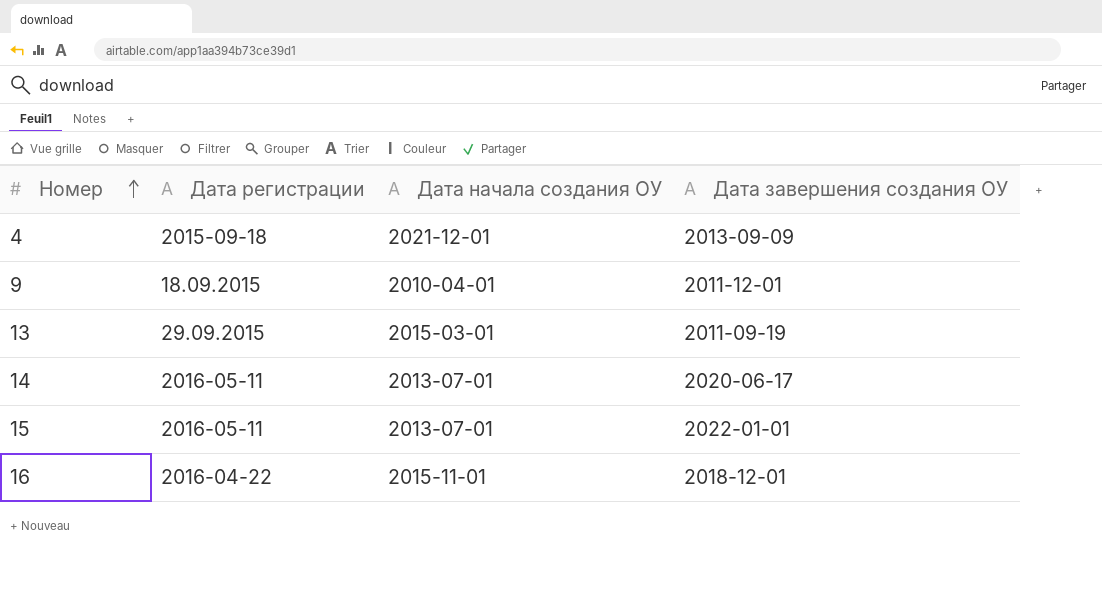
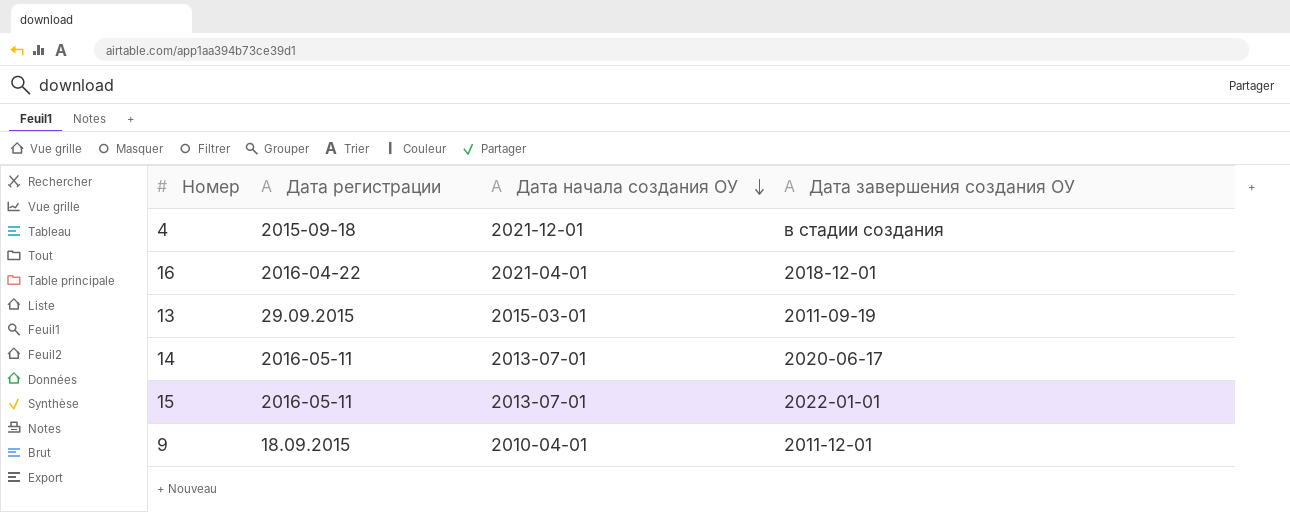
row order: Номер ascending -> Дата начала создания ОУ descending
4 | Дата завершения создания ОУ: 2013-09-09 -> в стадии создания
16 | Дата начала создания ОУ: 2015-11-01 -> 2021-04-01

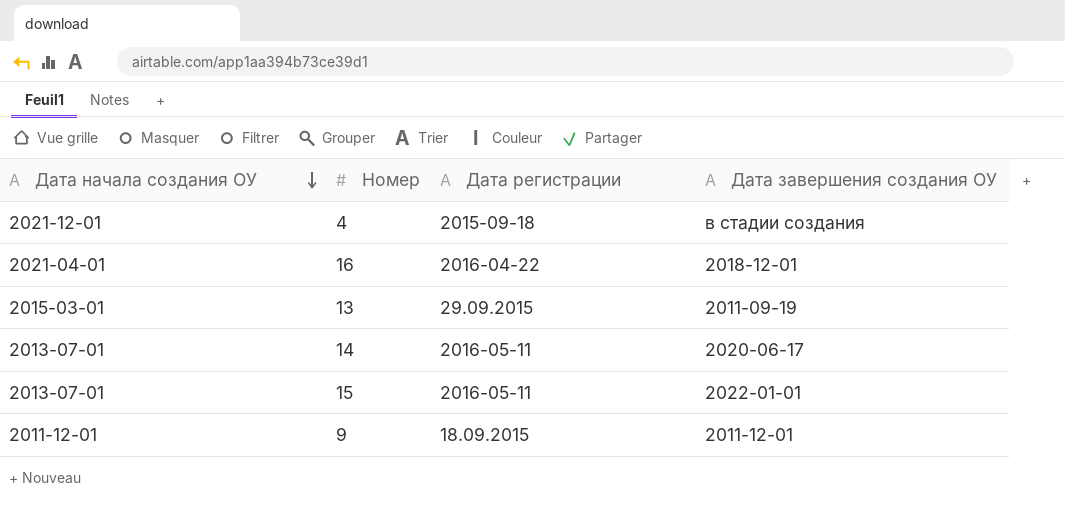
column Дата начала создания ОУ | position: 3 -> 1
9 | Дата начала создания ОУ: 2010-04-01 -> 2011-12-01

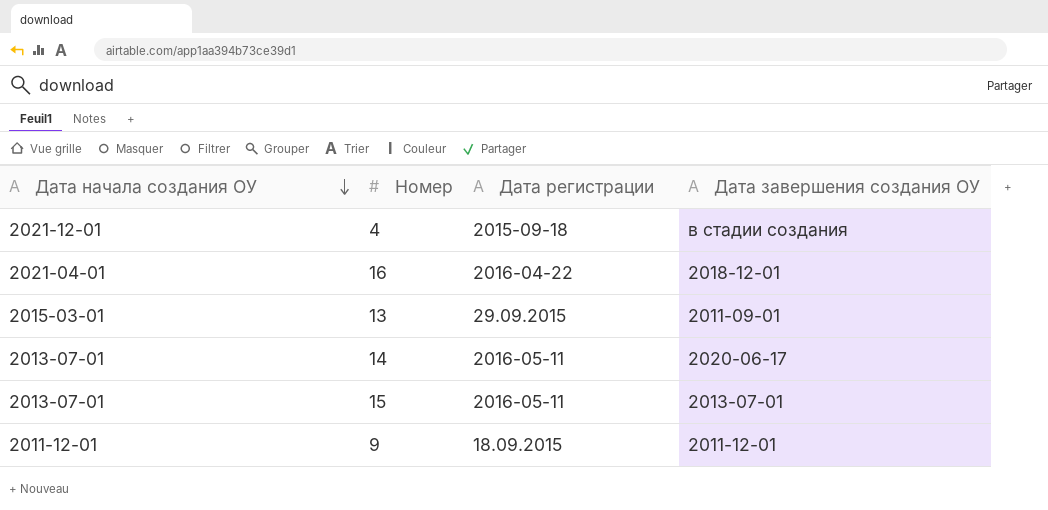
13 | Дата завершения создания ОУ: 2011-09-19 -> 2011-09-01
15 | Дата завершения создания ОУ: 2022-01-01 -> 2013-07-01

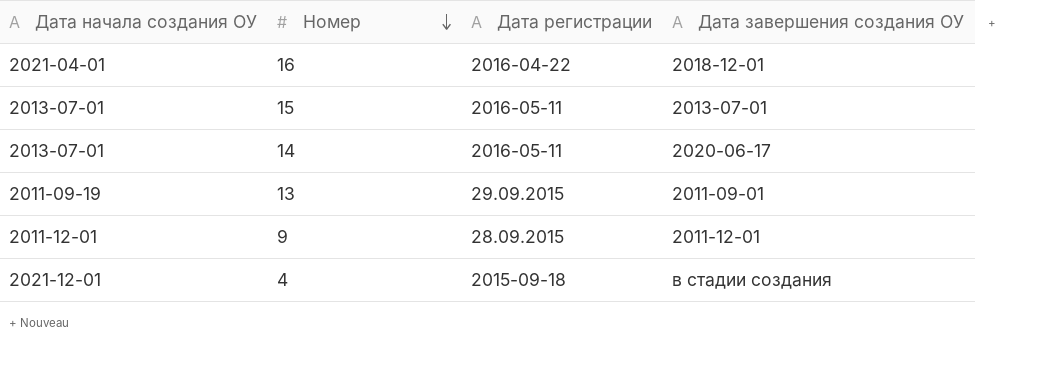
row order: Дата начала создания ОУ descending -> Номер descending
13 | Дата начала создания ОУ: 2015-03-01 -> 2011-09-19
9 | Дата регистрации: 18.09.2015 -> 28.09.2015

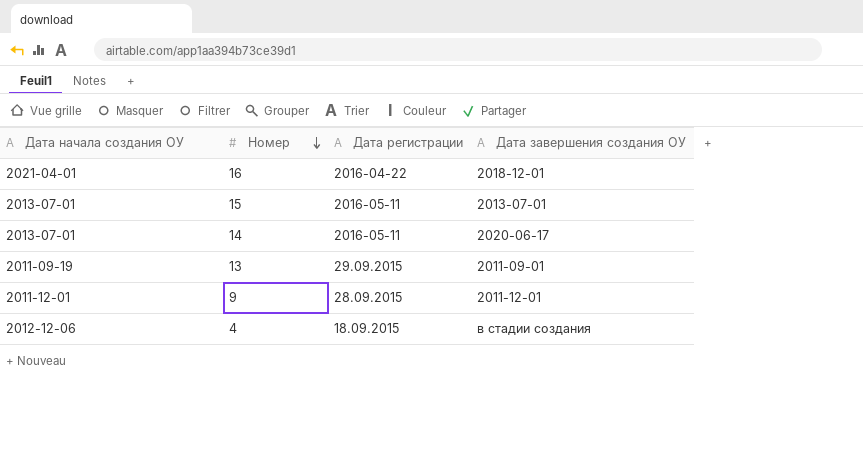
4 | Дата начала создания ОУ: 2021-12-01 -> 2012-12-06
4 | Дата регистрации: 2015-09-18 -> 18.09.2015

